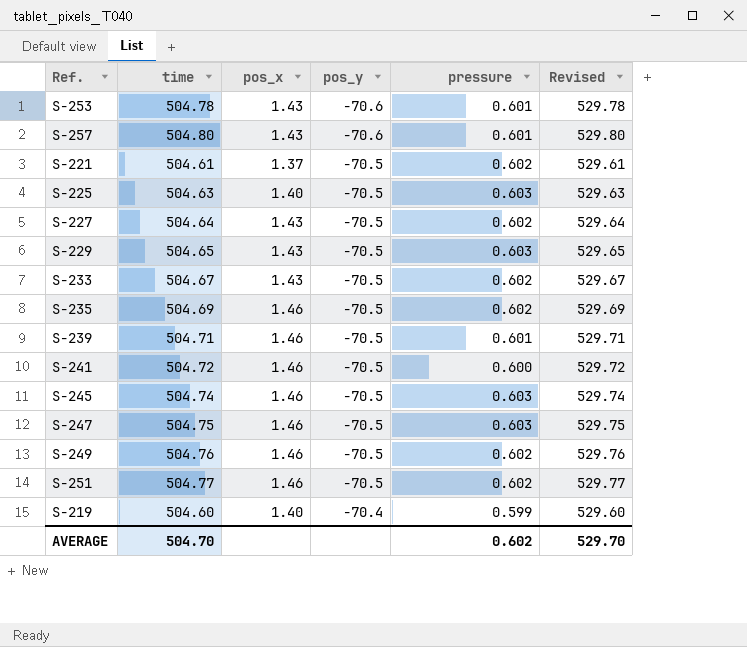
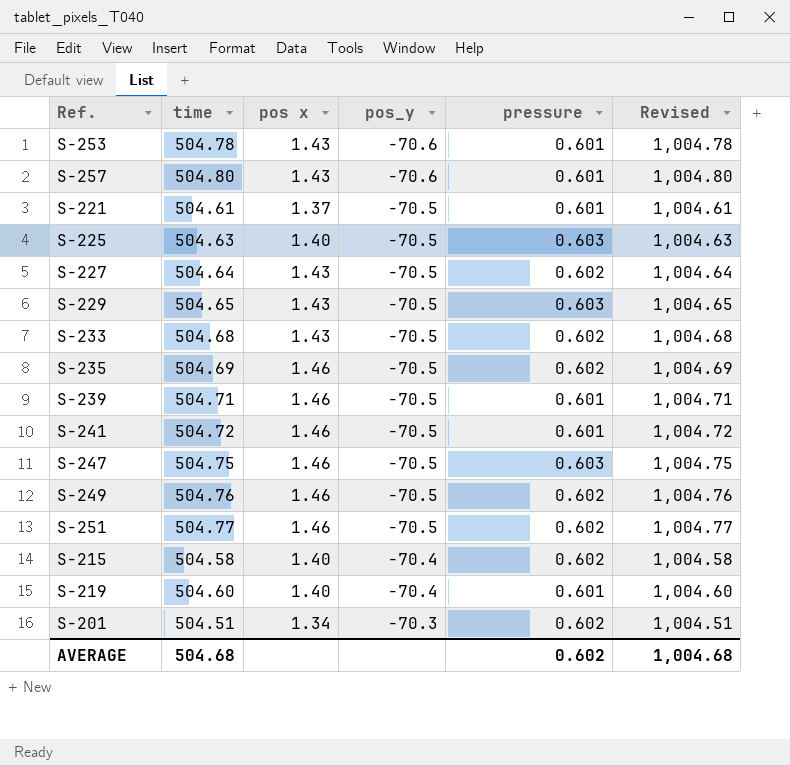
column name: pos_x -> pos x
column Revised | formula: [time] + 25 -> [time] + 500
row S-245: 504.74 | 1.46 | -70.5 | 0.603 | 529.74 -> none
S-221 | pressure: 0.602 -> 0.601
S-233 | time: 504.67 -> 504.68
S-241 | pressure: 0.600 -> 0.601
row S-215: none -> 504.58 | 1.40 | -70.4 | 0.602 | 1,004.58
S-219 | pressure: 0.599 -> 0.601
row S-201: none -> 504.51 | 1.34 | -70.3 | 0.602 | 1,004.51
AVERAGE | time: 504.70 -> 504.68
AVERAGE | Revised: 529.70 -> 1,004.68

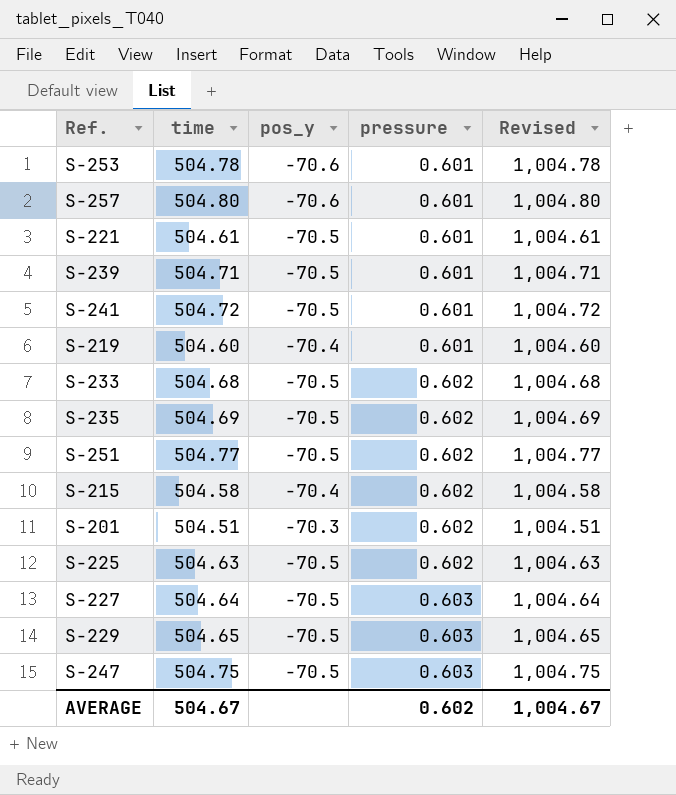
row order: pos_y ascending -> pressure ascending
column pos x | position: 3 -> none
row S-249: 504.76 | 1.46 | -70.5 | 0.602 | 1,004.76 -> none
S-225 | pressure: 0.603 -> 0.602
S-227 | pressure: 0.602 -> 0.603
AVERAGE | time: 504.68 -> 504.67
AVERAGE | Revised: 1,004.68 -> 1,004.67

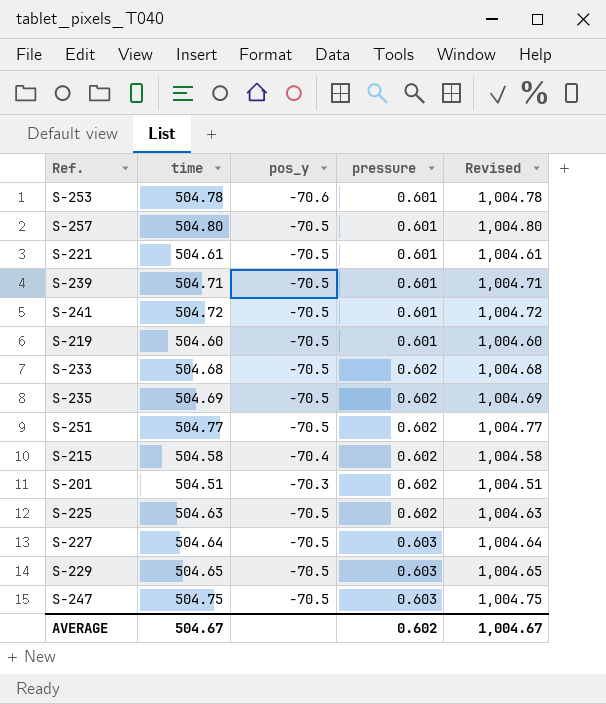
S-257 | pos_y: -70.6 -> -70.5
S-219 | pos_y: -70.4 -> -70.5

